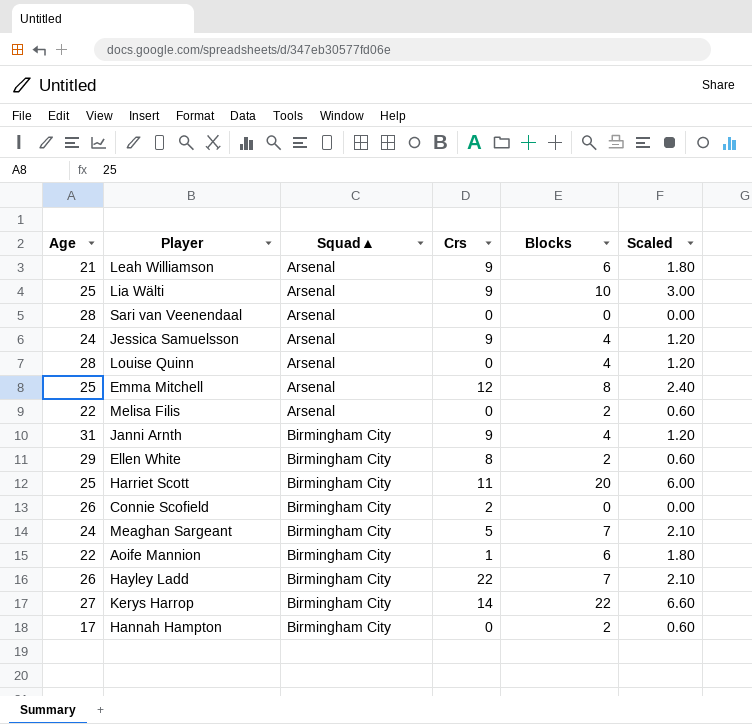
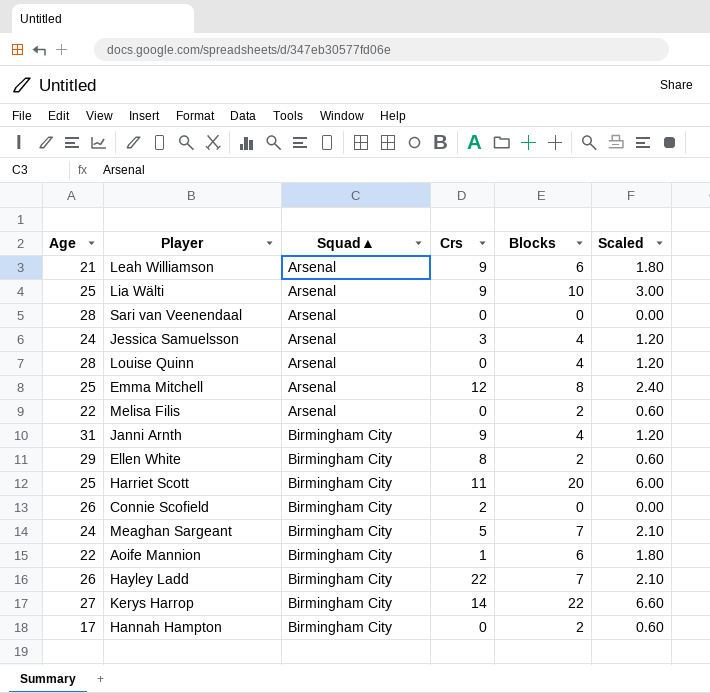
Jessica Samuelsson | Crs: 9 -> 3

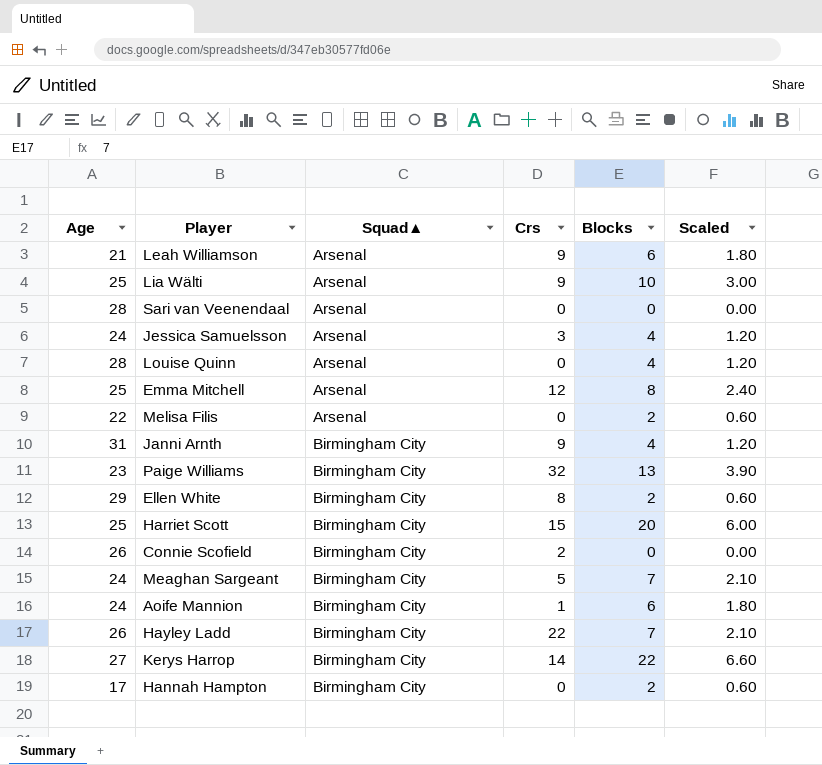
row Paige Williams: none -> 23 | Birmingham City | 32 | 13 | 3.90
Harriet Scott | Crs: 11 -> 15
Aoife Mannion | Age: 22 -> 24

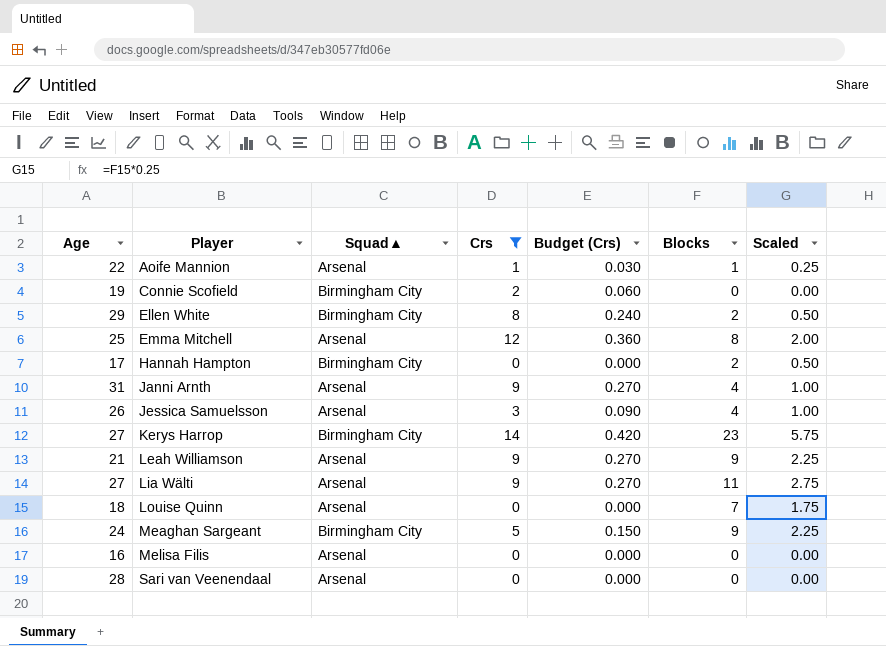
filter: none -> Crs <= 14
row order: Squad▲ ascending -> Player ascending
column Budget (Crs) | formula: none -> [Crs] * 0.03
column Scaled | formula: [Blocks] * 0.3 -> [Blocks] * 0.25
Aoife Mannion | Age: 24 -> 22
Aoife Mannion | Squad▲: Birmingham City -> Arsenal
Aoife Mannion | Blocks: 6 -> 1
Connie Scofield | Age: 26 -> 19
Janni Arnth | Squad▲: Birmingham City -> Arsenal
Jessica Samuelsson | Age: 24 -> 26
Kerys Harrop | Blocks: 22 -> 23
Leah Williamson | Blocks: 6 -> 9
Lia Wälti | Age: 25 -> 27
Lia Wälti | Blocks: 10 -> 11
Louise Quinn | Age: 28 -> 18
Louise Quinn | Blocks: 4 -> 7
Meaghan Sargeant | Blocks: 7 -> 9
Melisa Filis | Age: 22 -> 16
Melisa Filis | Blocks: 2 -> 0

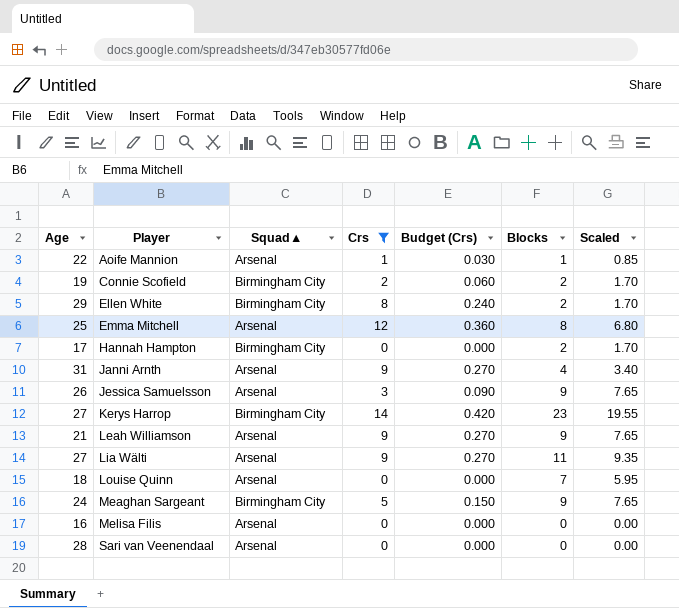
column Scaled | formula: [Blocks] * 0.25 -> [Blocks] * 0.85
Connie Scofield | Blocks: 0 -> 2
Jessica Samuelsson | Blocks: 4 -> 9

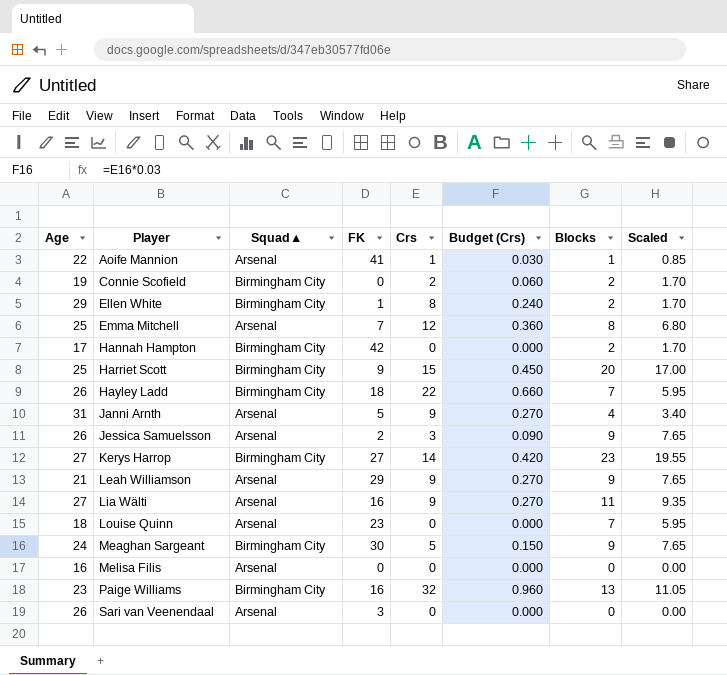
filter: Crs <= 14 -> none
column FK | position: none -> 4
Sari van Veenendaal | Age: 28 -> 26

